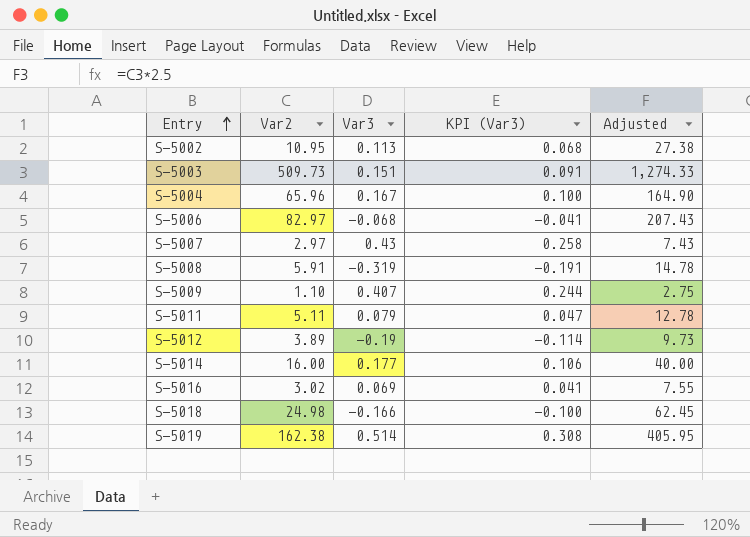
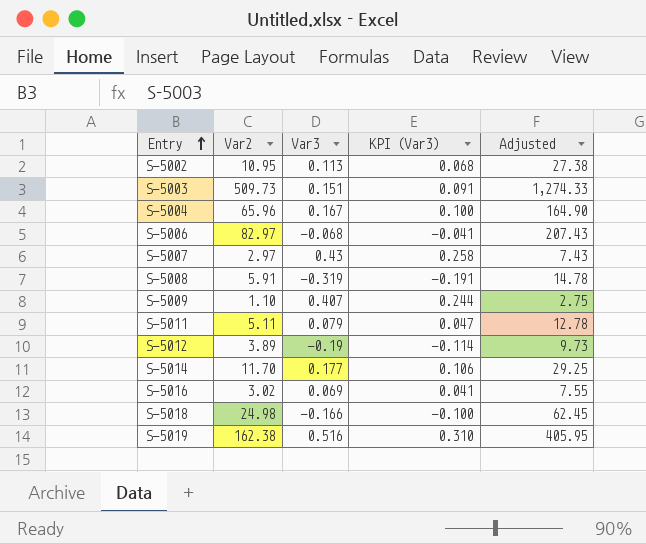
S-5014 | Var2: 16.00 -> 11.70
S-5014 | Adjusted: 40.00 -> 29.25
S-5019 | Var3: 0.514 -> 0.516
S-5019 | KPI (Var3): 0.308 -> 0.310

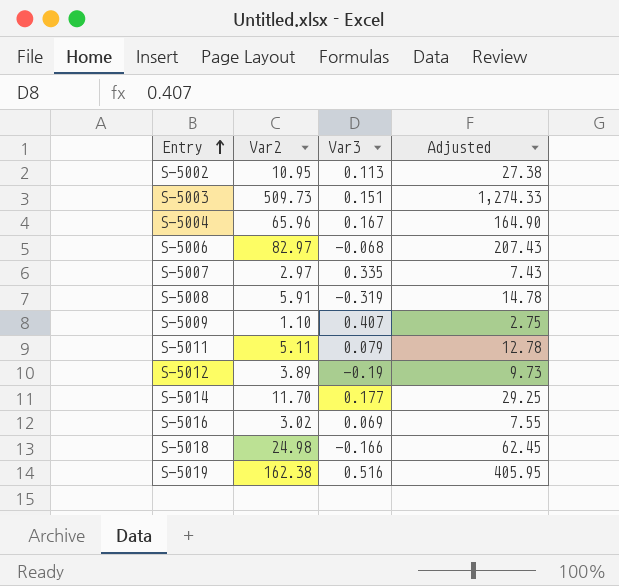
column KPI (Var3) | formula: [Var3] * 0.6 -> none
S-5007 | Var3: 0.43 -> 0.335

